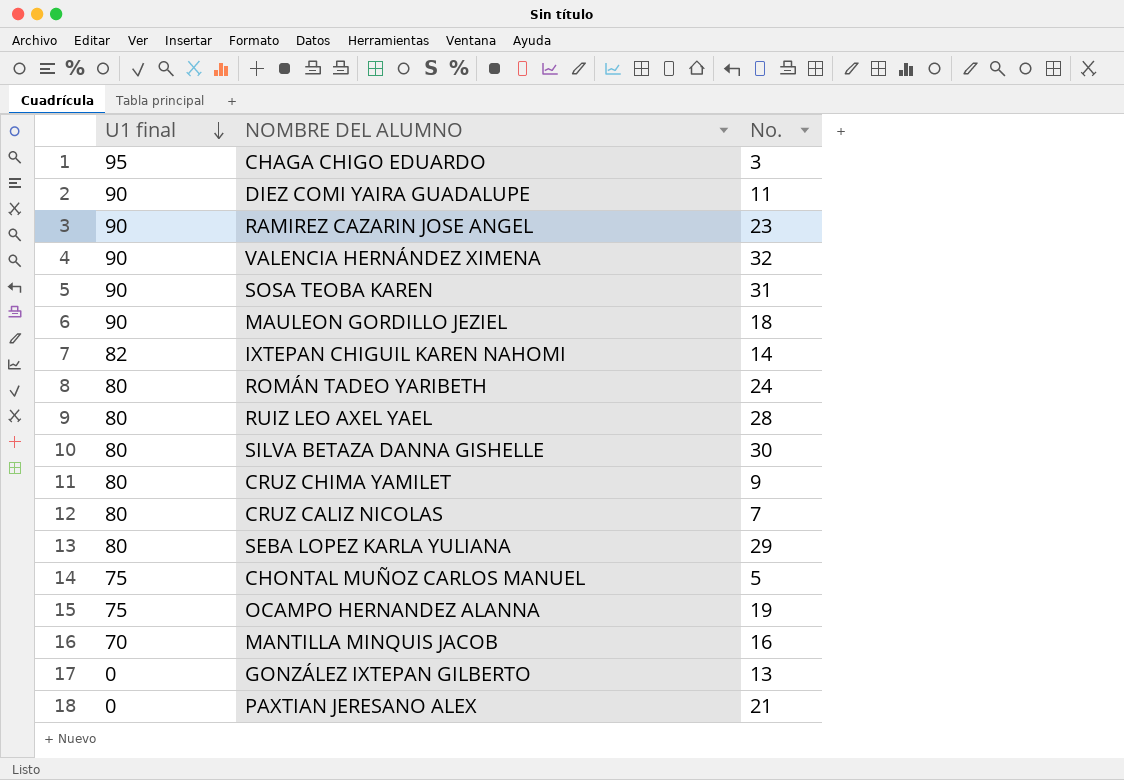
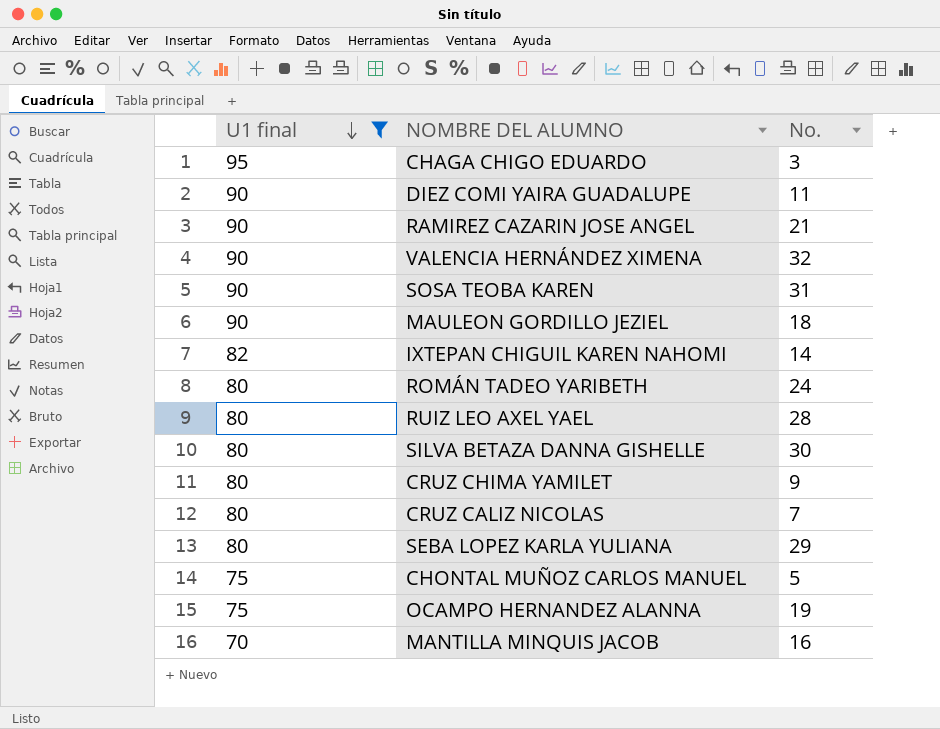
filter: none -> U1 final != 0
RAMIREZ CAZARIN JOSE ANGEL | No.: 23 -> 21

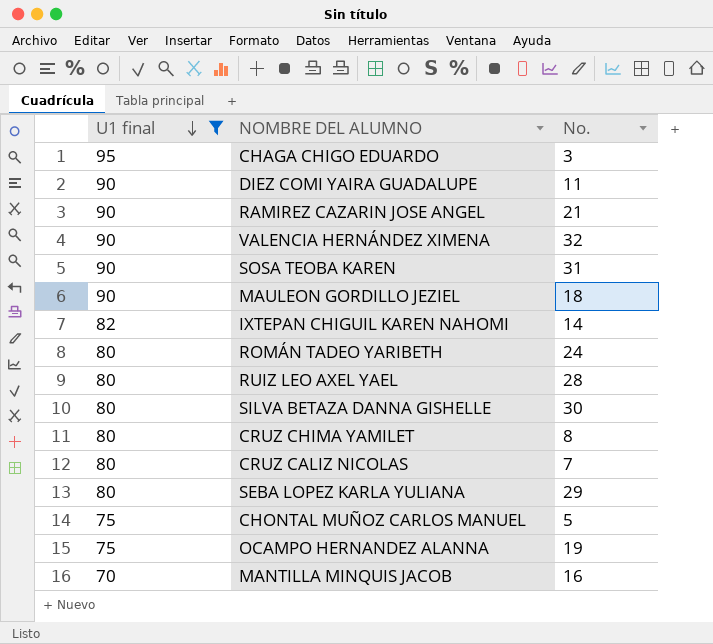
CRUZ CHIMA YAMILET | No.: 9 -> 8

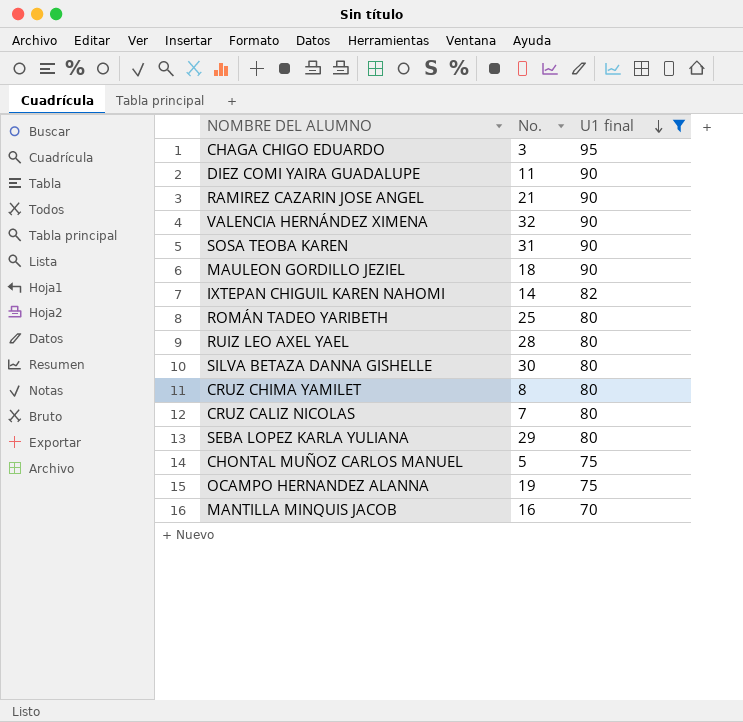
column U1 final | position: 1 -> 3
ROMÁN TADEO YARIBETH | No.: 24 -> 25

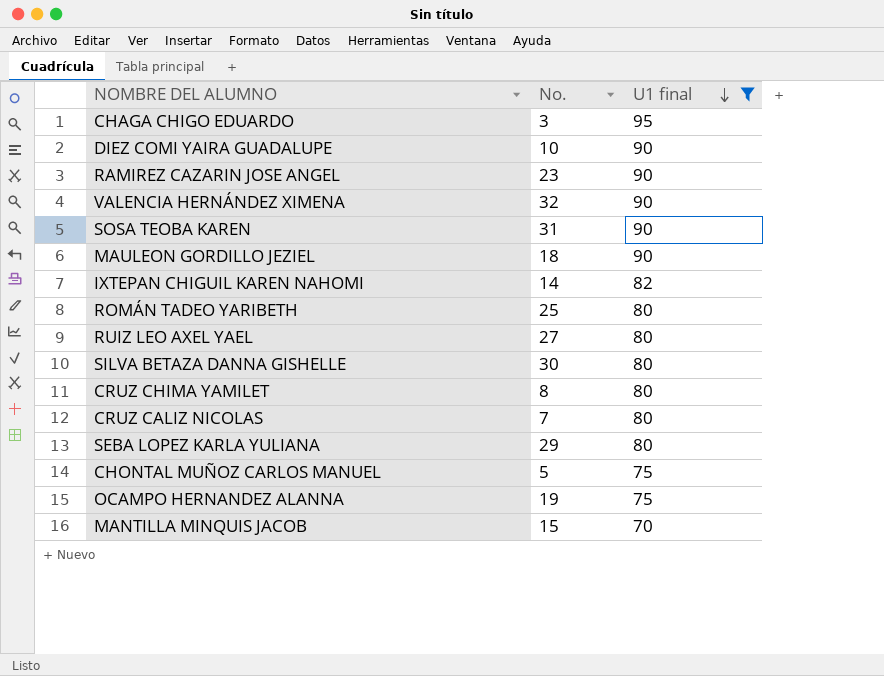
DIEZ COMI YAIRA GUADALUPE | No.: 11 -> 10
RAMIREZ CAZARIN JOSE ANGEL | No.: 21 -> 23
RUIZ LEO AXEL YAEL | No.: 28 -> 27
MANTILLA MINQUIS JACOB | No.: 16 -> 15

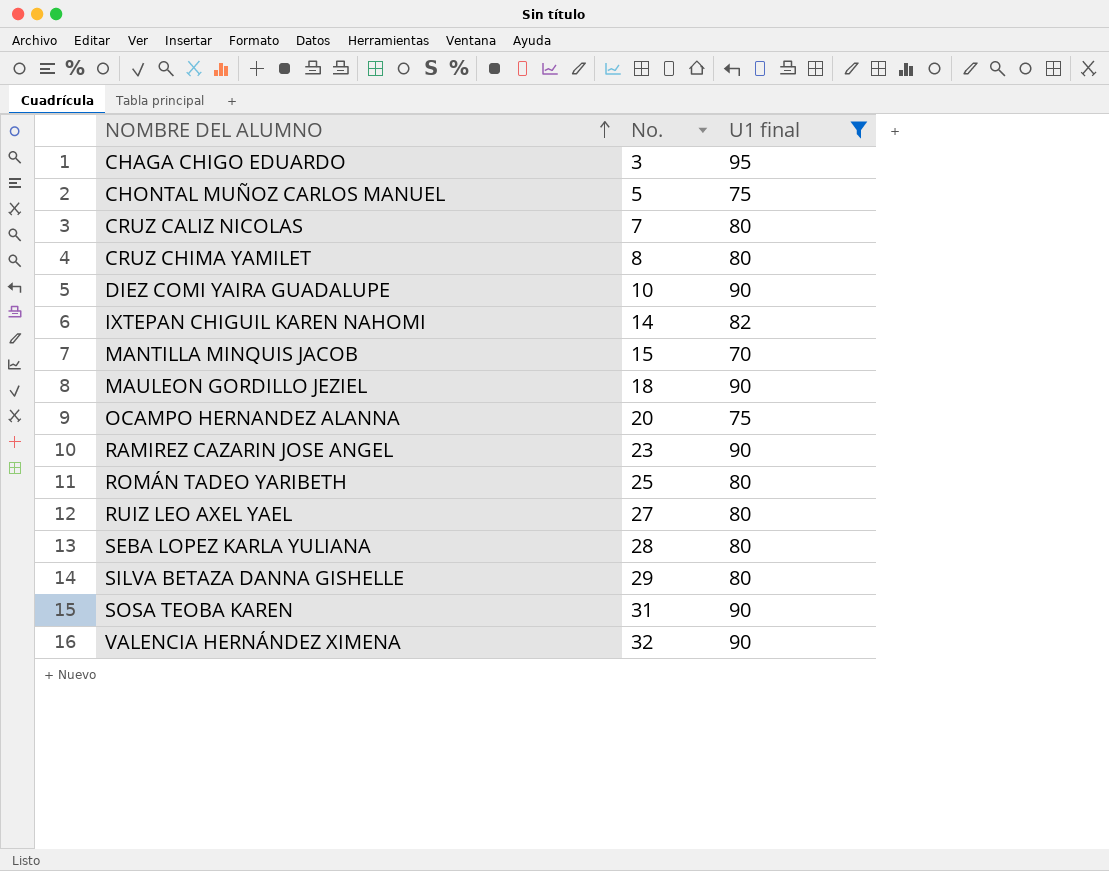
row order: U1 final descending -> NOMBRE DEL ALUMNO ascending
OCAMPO HERNANDEZ ALANNA | No.: 19 -> 20
SEBA LOPEZ KARLA YULIANA | No.: 29 -> 28
SILVA BETAZA DANNA GISHELLE | No.: 30 -> 29

